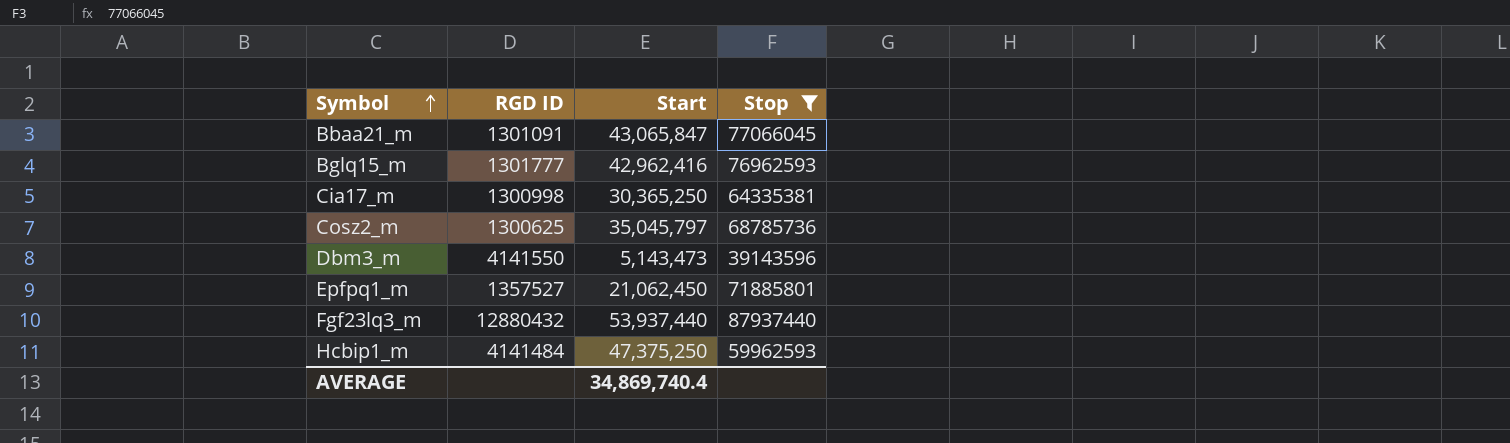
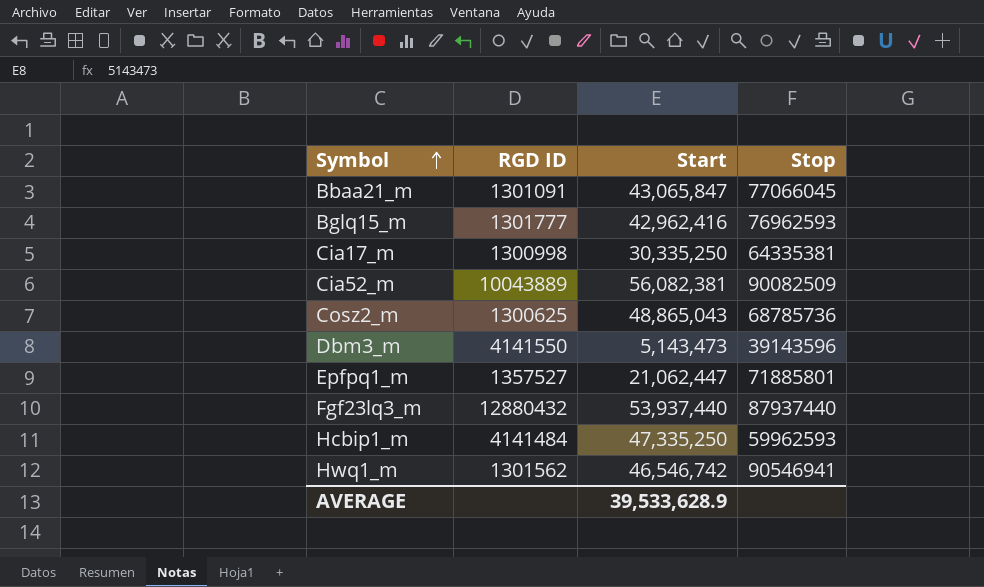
filter: Stop <= 87937440 -> none
Cia17_m | Start: 30,365,250 -> 30,335,250
Cosz2_m | Start: 35,045,797 -> 48,865,043
Epfpq1_m | Start: 21,062,450 -> 21,062,447
Hcbip1_m | Start: 47,375,250 -> 47,335,250
AVERAGE | Start: 34,869,740.4 -> 39,533,628.9

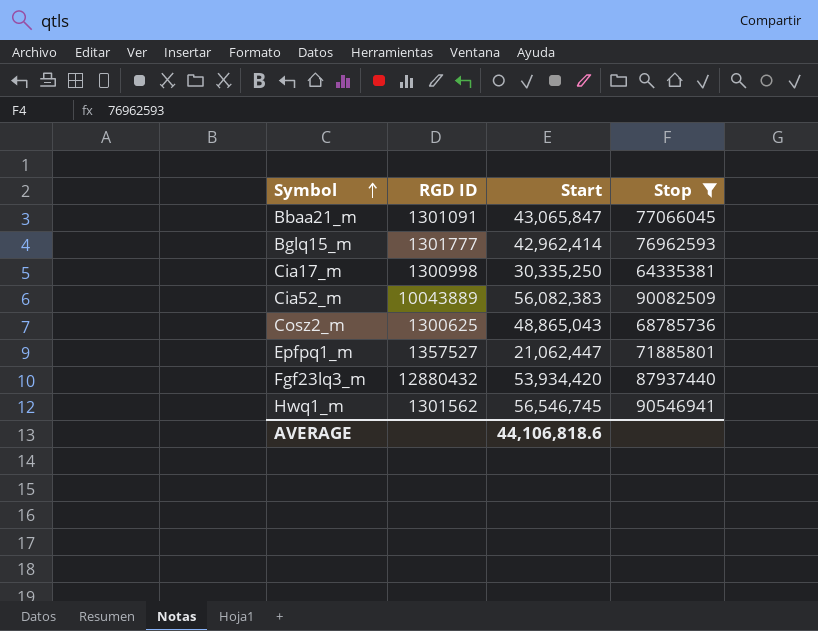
filter: none -> Stop >= 64335381
Bglq15_m | Start: 42,962,416 -> 42,962,414
Cia52_m | Start: 56,082,381 -> 56,082,383
Fgf23lq3_m | Start: 53,937,440 -> 53,934,420
Hwq1_m | Start: 46,546,742 -> 56,546,745
AVERAGE | Start: 39,533,628.9 -> 44,106,818.6

